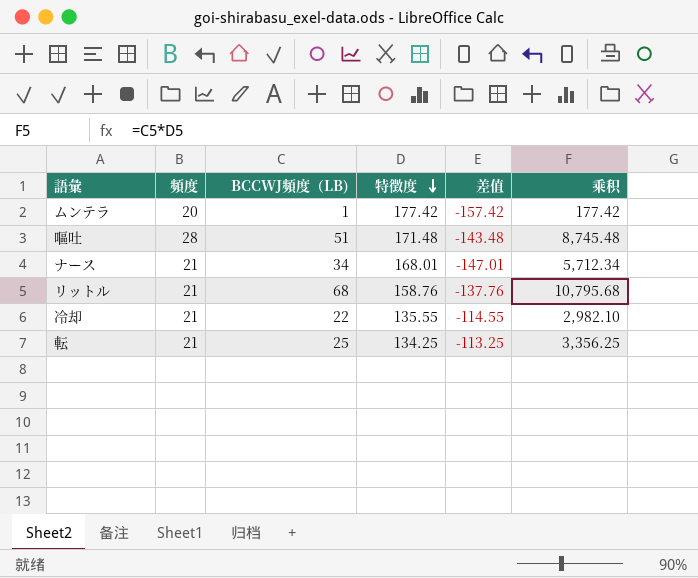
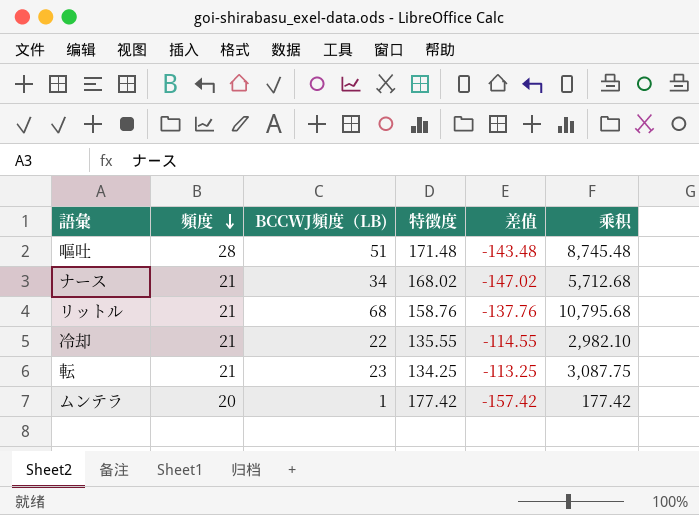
row order: 特徴度 descending -> 頻度 descending
ナース | 特徴度: 168.01 -> 168.02
ナース | 差值: -147.01 -> -147.02
ナース | 乘积: 5,712.34 -> 5,712.68
転 | BCCWJ頻度（LB): 25 -> 23
転 | 乘积: 3,356.25 -> 3,087.75

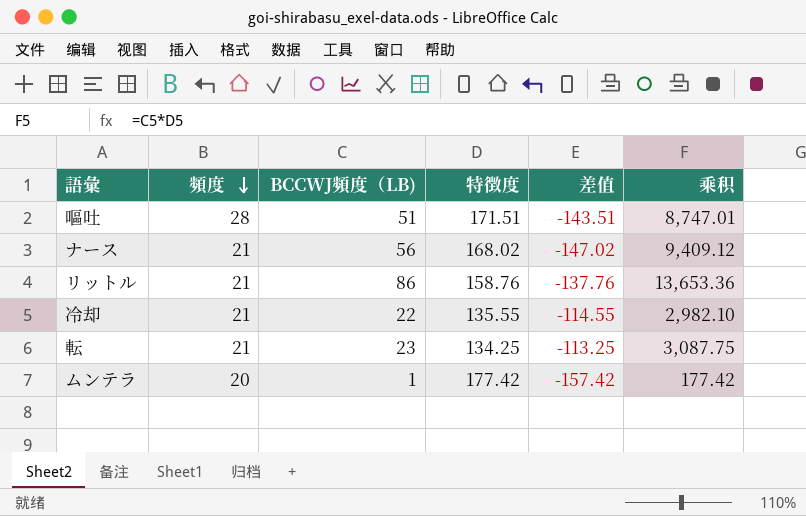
嘔吐 | 特徴度: 171.48 -> 171.51
嘔吐 | 差值: -143.48 -> -143.51
嘔吐 | 乘积: 8,745.48 -> 8,747.01
ナース | BCCWJ頻度（LB): 34 -> 56
ナース | 乘积: 5,712.68 -> 9,409.12
リットル | BCCWJ頻度（LB): 68 -> 86
リットル | 乘积: 10,795.68 -> 13,653.36

